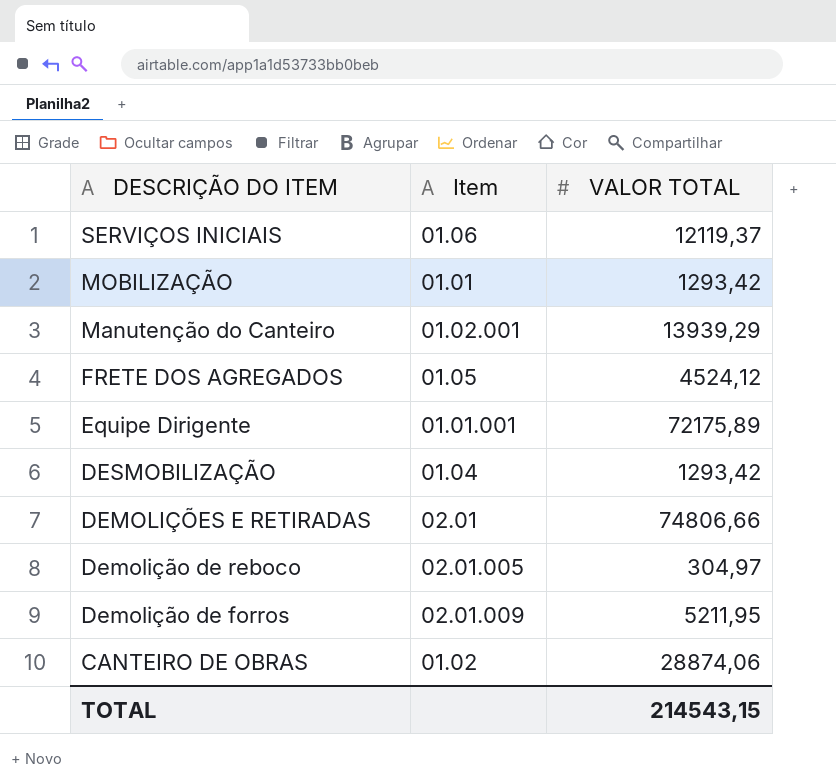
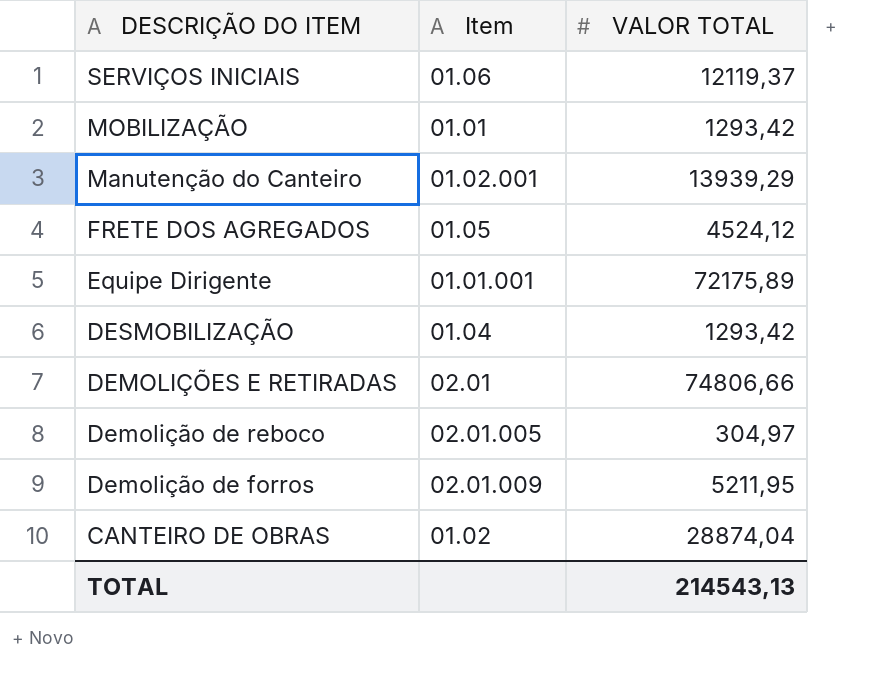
CANTEIRO DE OBRAS | VALOR TOTAL: 28874,06 -> 28874,04
TOTAL | VALOR TOTAL: 214543,15 -> 214543,13

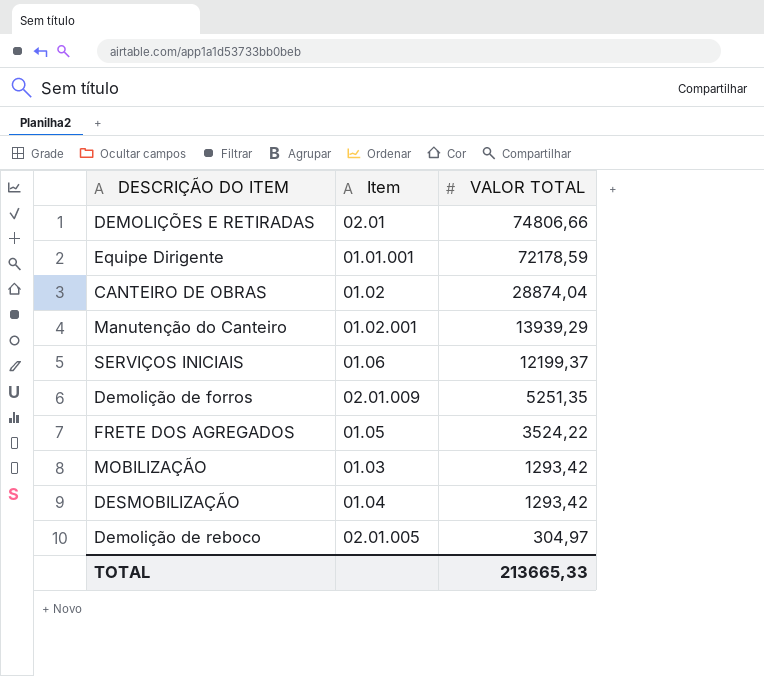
row order: DESCRIÇÃO DO ITEM descending -> VALOR TOTAL descending
Equipe Dirigente | VALOR TOTAL: 72175,89 -> 72178,59
SERVIÇOS INICIAIS | VALOR TOTAL: 12119,37 -> 12199,37
Demolição de forros | VALOR TOTAL: 5211,95 -> 5251,35
FRETE DOS AGREGADOS | VALOR TOTAL: 4524,12 -> 3524,22
MOBILIZAÇÃO | Item: 01.01 -> 01.03
TOTAL | VALOR TOTAL: 214543,13 -> 213665,33

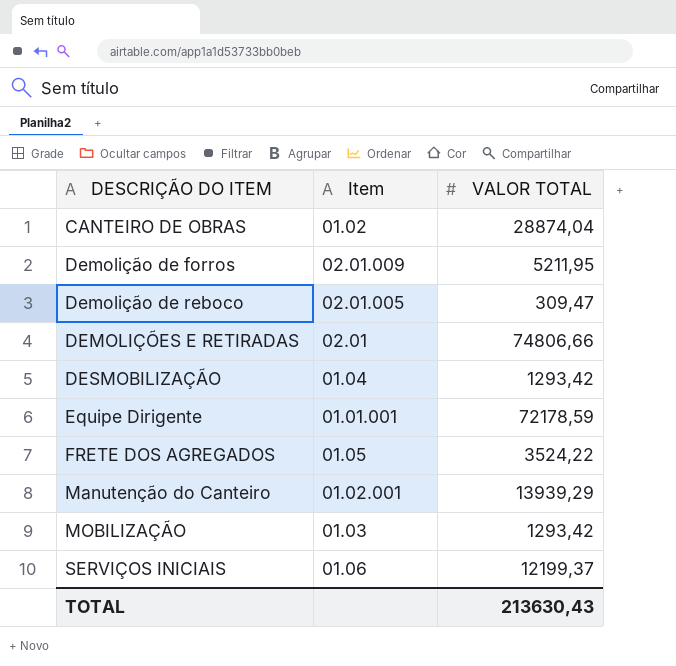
row order: VALOR TOTAL descending -> DESCRIÇÃO DO ITEM ascending
Demolição de forros | VALOR TOTAL: 5251,35 -> 5211,95
Demolição de reboco | VALOR TOTAL: 304,97 -> 309,47
TOTAL | VALOR TOTAL: 213665,33 -> 213630,43

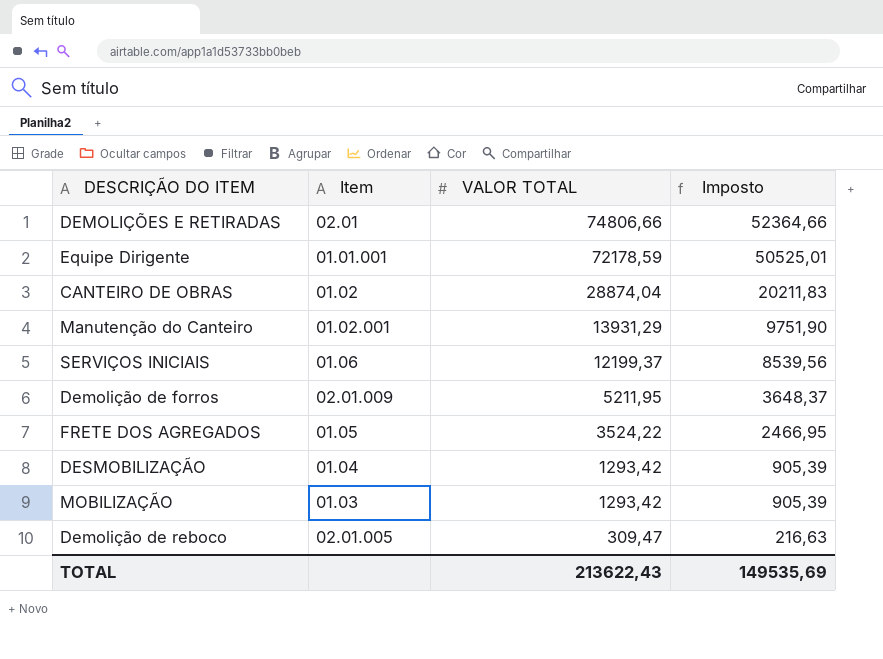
row order: DESCRIÇÃO DO ITEM ascending -> VALOR TOTAL descending
column Imposto | formula: none -> [VALOR TOTAL] * 0,7
Manutenção do Canteiro | VALOR TOTAL: 13939,29 -> 13931,29
TOTAL | VALOR TOTAL: 213630,43 -> 213622,43

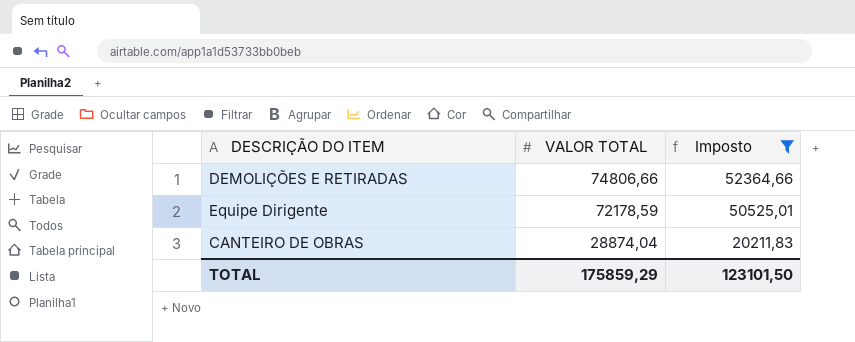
filter: none -> Imposto >= 20211,83
column Item | position: 2 -> none
TOTAL | VALOR TOTAL: 213622,43 -> 175859,29
TOTAL | Imposto: 149535,69 -> 123101,50

